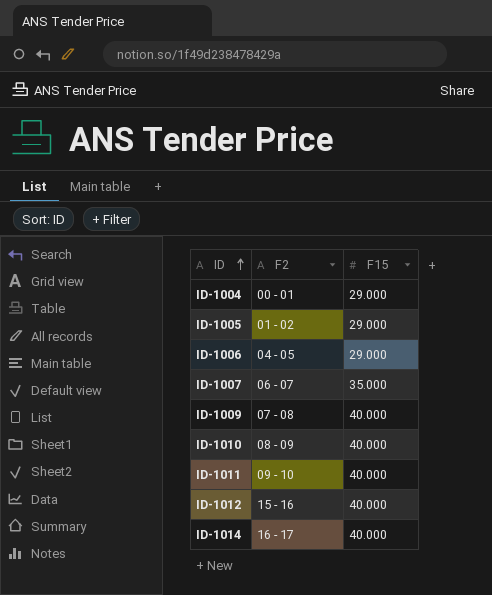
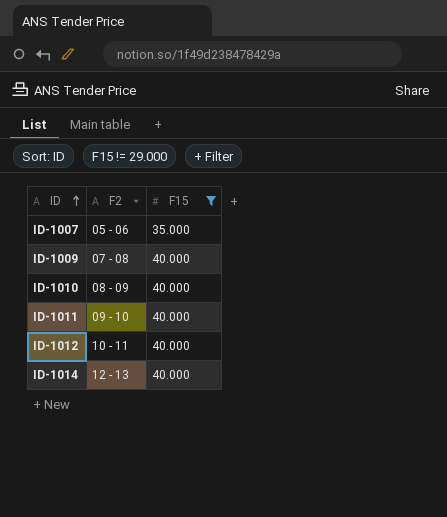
filter: none -> F15 != 29.000
ID-1007 | F2: 06 - 07 -> 05 - 06
ID-1012 | F2: 15 - 16 -> 10 - 11
ID-1014 | F2: 16 - 17 -> 12 - 13

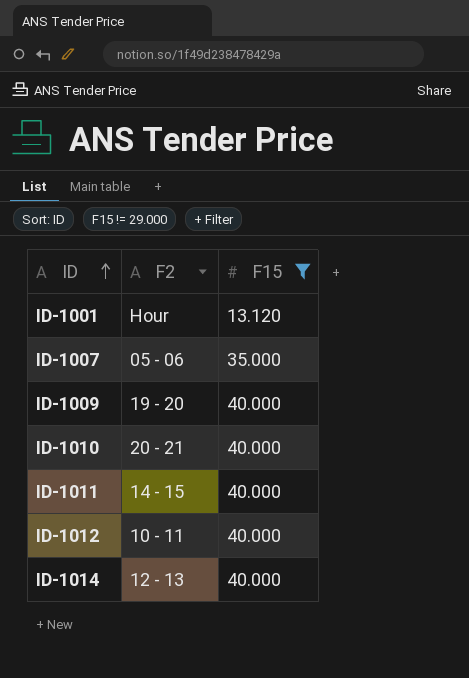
row ID-1001: none -> Hour | 13.120
ID-1009 | F2: 07 - 08 -> 19 - 20
ID-1010 | F2: 08 - 09 -> 20 - 21
ID-1011 | F2: 09 - 10 -> 14 - 15

